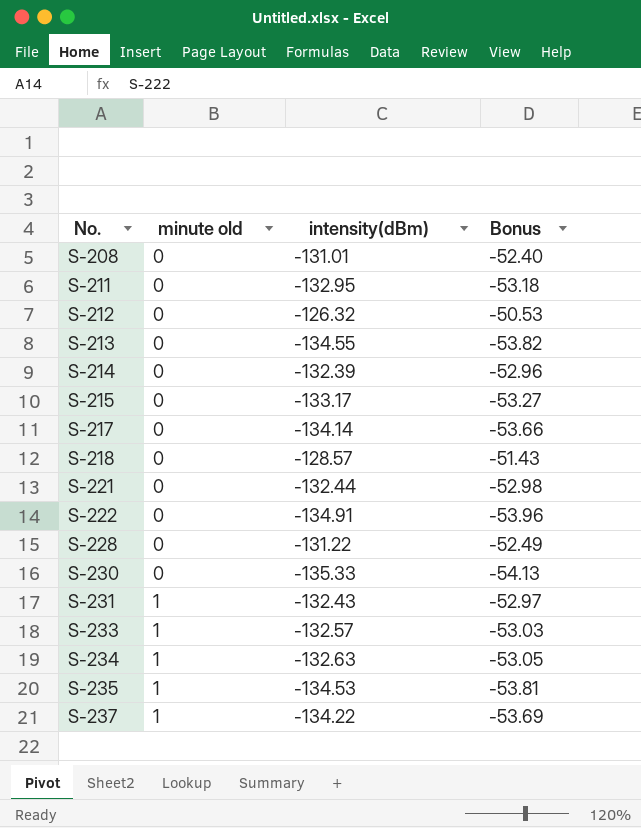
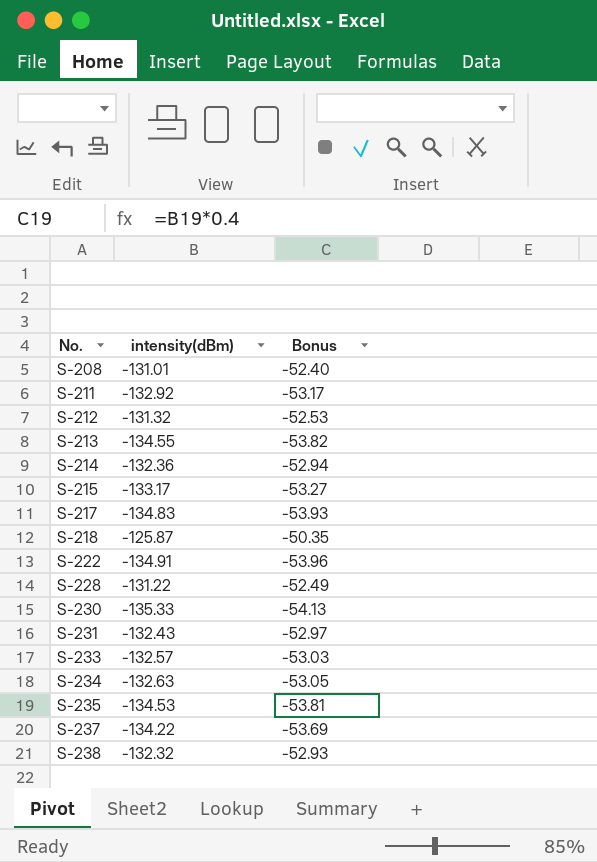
column minute old | position: 2 -> none
row S-221: 0 | -132.44 | -52.98 -> none
S-211 | intensity(dBm): -132.95 -> -132.92
S-211 | Bonus: -53.18 -> -53.17
S-212 | intensity(dBm): -126.32 -> -131.32
S-212 | Bonus: -50.53 -> -52.53
S-214 | intensity(dBm): -132.39 -> -132.36
S-214 | Bonus: -52.96 -> -52.94
S-217 | intensity(dBm): -134.14 -> -134.83
S-217 | Bonus: -53.66 -> -53.93
S-218 | intensity(dBm): -128.57 -> -125.87
S-218 | Bonus: -51.43 -> -50.35
row S-238: none -> -132.32 | -52.93

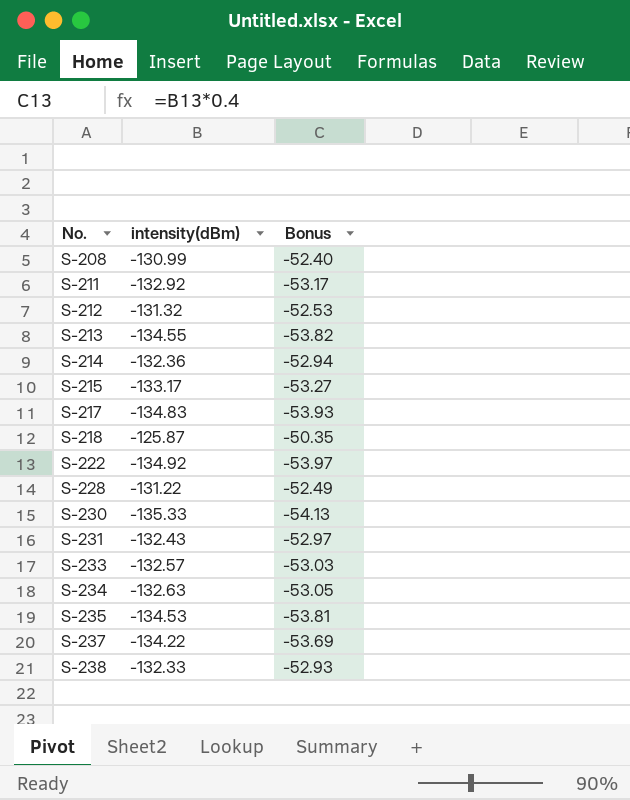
S-208 | intensity(dBm): -131.01 -> -130.99
S-222 | intensity(dBm): -134.91 -> -134.92
S-222 | Bonus: -53.96 -> -53.97
S-238 | intensity(dBm): -132.32 -> -132.33

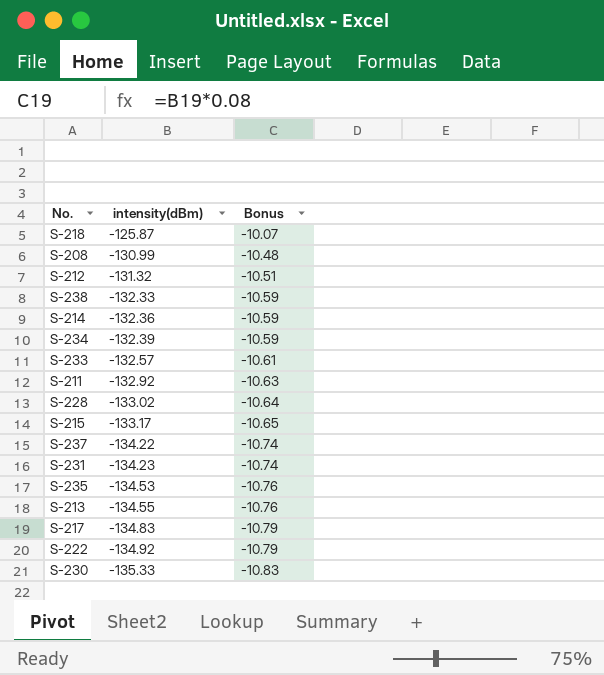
row order: No. ascending -> intensity(dBm) descending
column Bonus | formula: [intensity(dBm)] * 0.4 -> [intensity(dBm)] * 0.08
S-234 | intensity(dBm): -132.63 -> -132.39
S-228 | intensity(dBm): -131.22 -> -133.02
S-231 | intensity(dBm): -132.43 -> -134.23

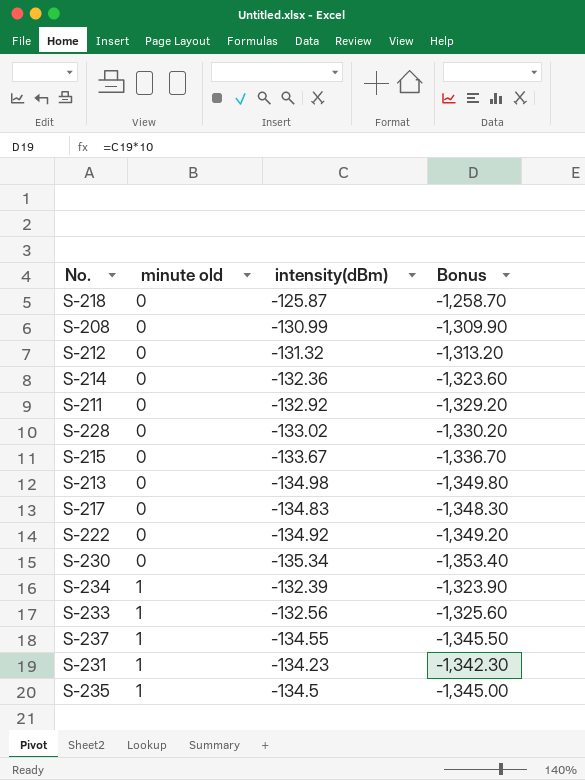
row order: intensity(dBm) descending -> minute old ascending
column minute old | position: none -> 2
column Bonus | formula: [intensity(dBm)] * 0.08 -> [intensity(dBm)] * 10
row S-238: -132.33 | -10.59 -> none
S-215 | intensity(dBm): -133.17 -> -133.67
S-213 | intensity(dBm): -134.55 -> -134.98
S-230 | intensity(dBm): -135.33 -> -135.34
S-233 | intensity(dBm): -132.57 -> -132.56
S-237 | intensity(dBm): -134.22 -> -134.55
S-235 | intensity(dBm): -134.53 -> -134.5

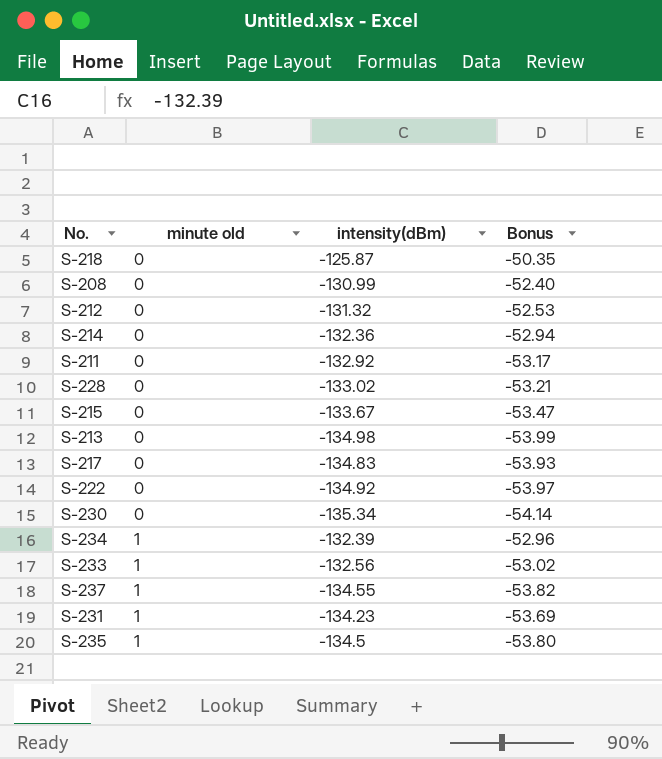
column Bonus | formula: [intensity(dBm)] * 10 -> [intensity(dBm)] * 0.4

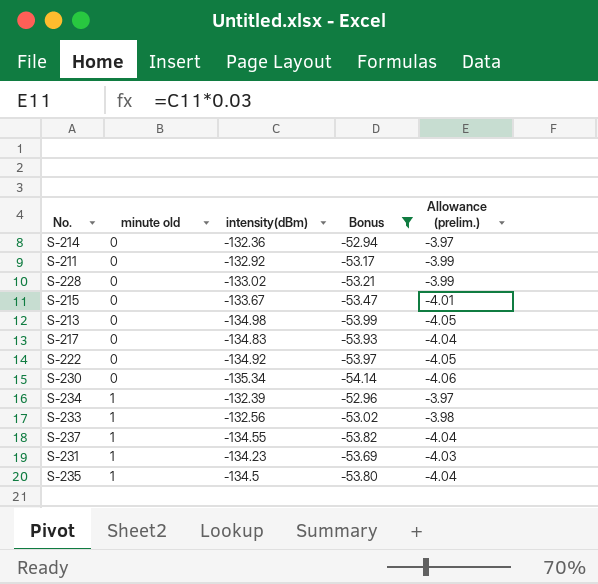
filter: none -> Bonus <= -52.94
column Allowance (prelim.) | formula: none -> [intensity(dBm)] * 0.03

